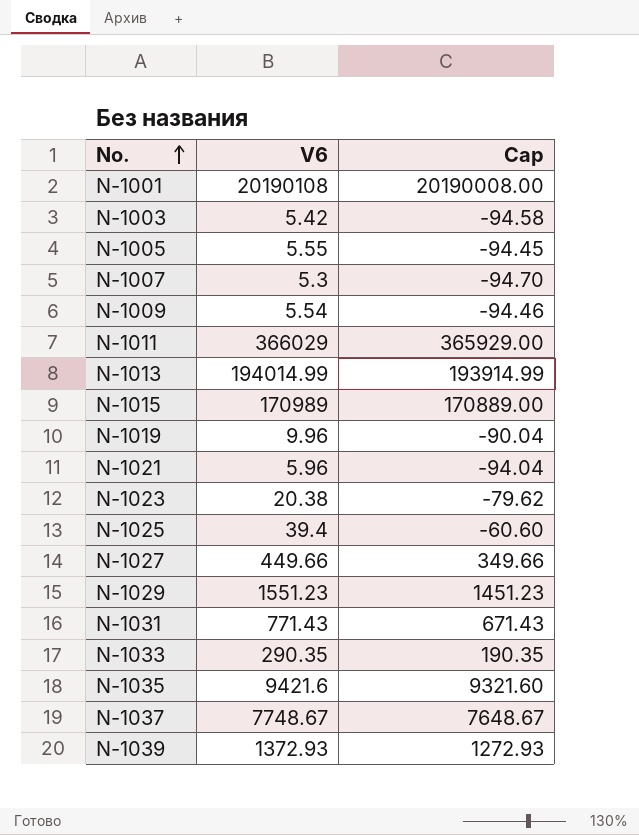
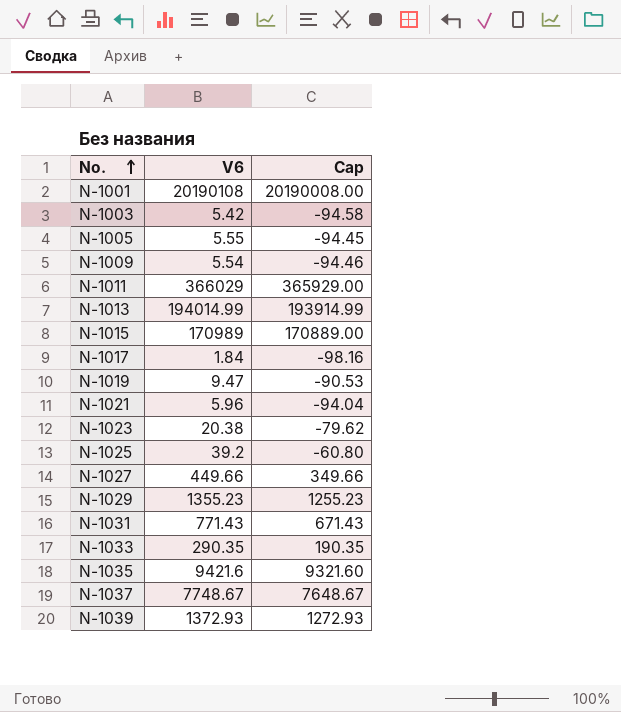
row N-1007: 5.3 | -94.70 -> none
row N-1017: none -> 1.84 | -98.16
N-1019 | V6: 9.96 -> 9.47
N-1019 | Cap: -90.04 -> -90.53
N-1025 | V6: 39.4 -> 39.2
N-1025 | Cap: -60.60 -> -60.80
N-1029 | V6: 1551.23 -> 1355.23
N-1029 | Cap: 1451.23 -> 1255.23

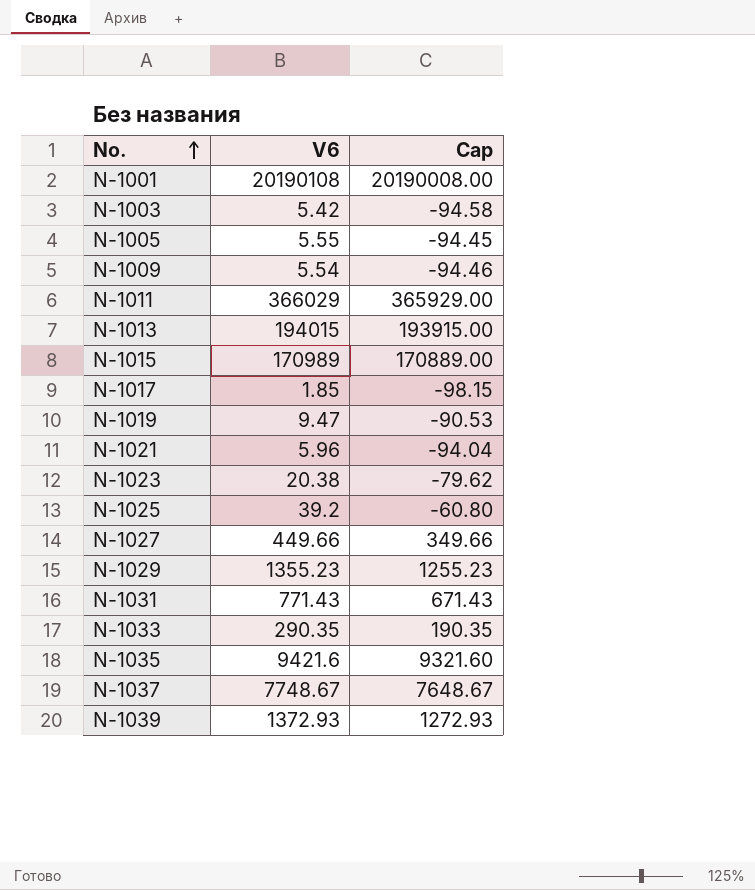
N-1013 | V6: 194014.99 -> 194015
N-1013 | Cap: 193914.99 -> 193915.00
N-1017 | V6: 1.84 -> 1.85
N-1017 | Cap: -98.16 -> -98.15

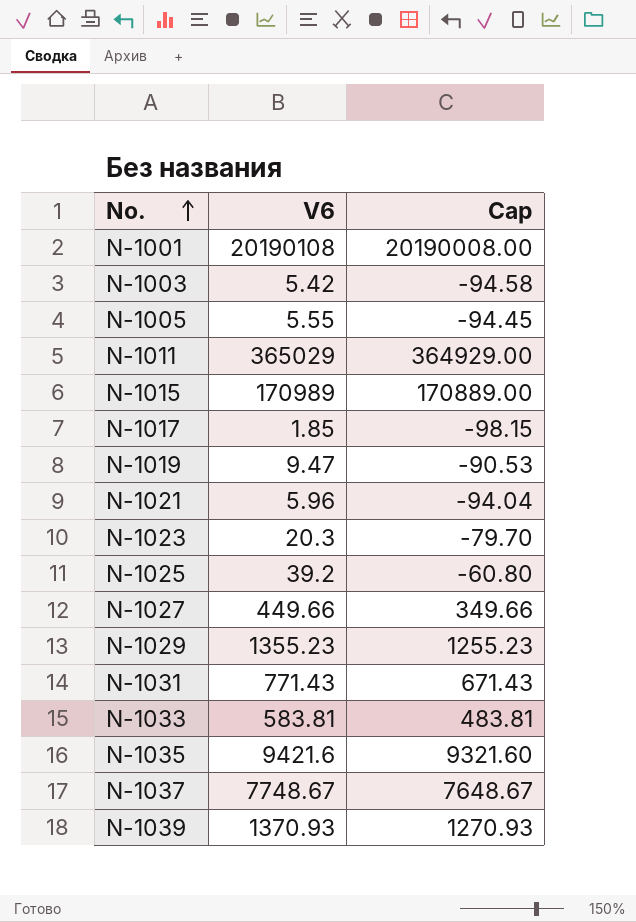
row N-1009: 5.54 | -94.46 -> none
row N-1013: 194015 | 193915.00 -> none
N-1011 | V6: 366029 -> 365029
N-1011 | Cap: 365929.00 -> 364929.00
N-1023 | V6: 20.38 -> 20.3
N-1023 | Cap: -79.62 -> -79.70
N-1033 | V6: 290.35 -> 583.81
N-1033 | Cap: 190.35 -> 483.81
N-1039 | V6: 1372.93 -> 1370.93
N-1039 | Cap: 1272.93 -> 1270.93

